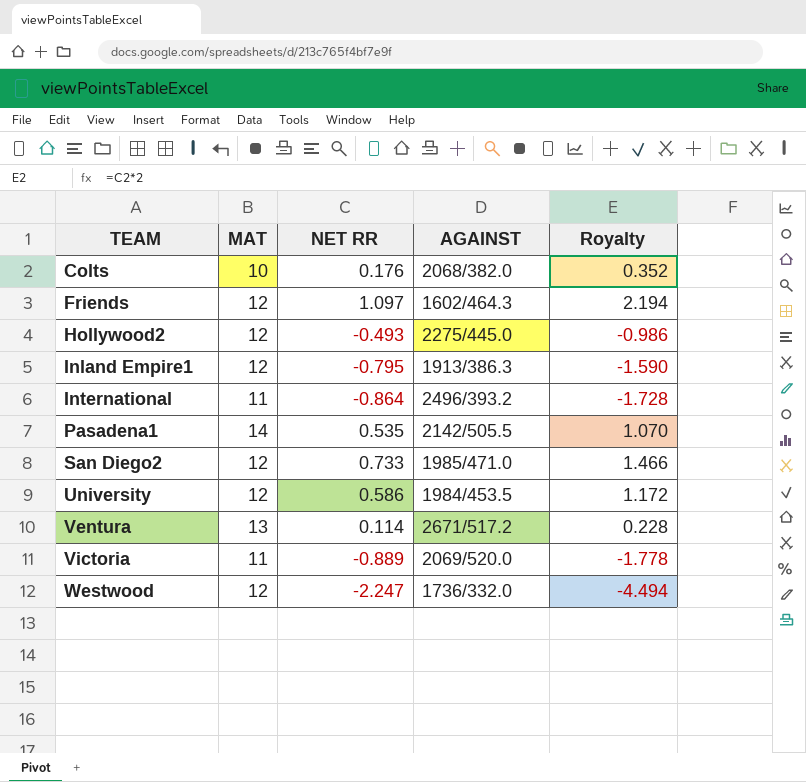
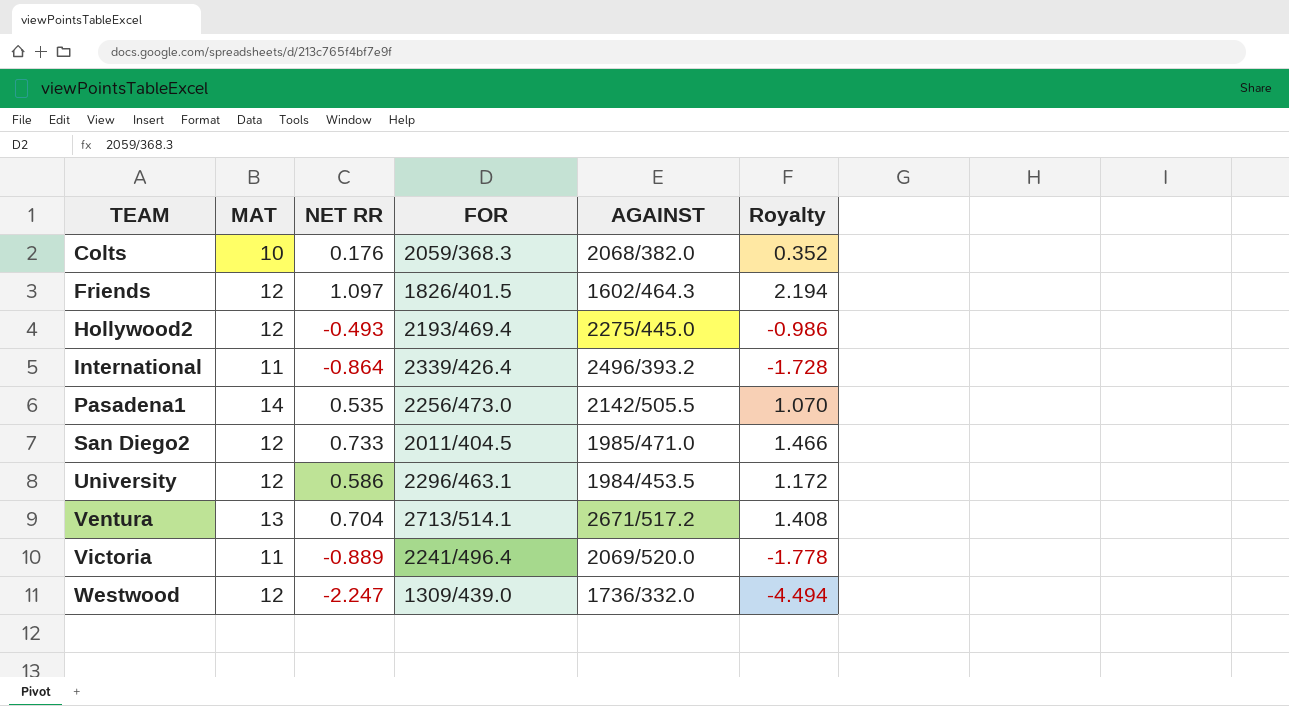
column FOR | position: none -> 4
row Inland Empire1: 12 | -0.795 | 1913/386.3 | -1.590 -> none
Ventura | NET RR: 0.114 -> 0.704
Ventura | Royalty: 0.228 -> 1.408

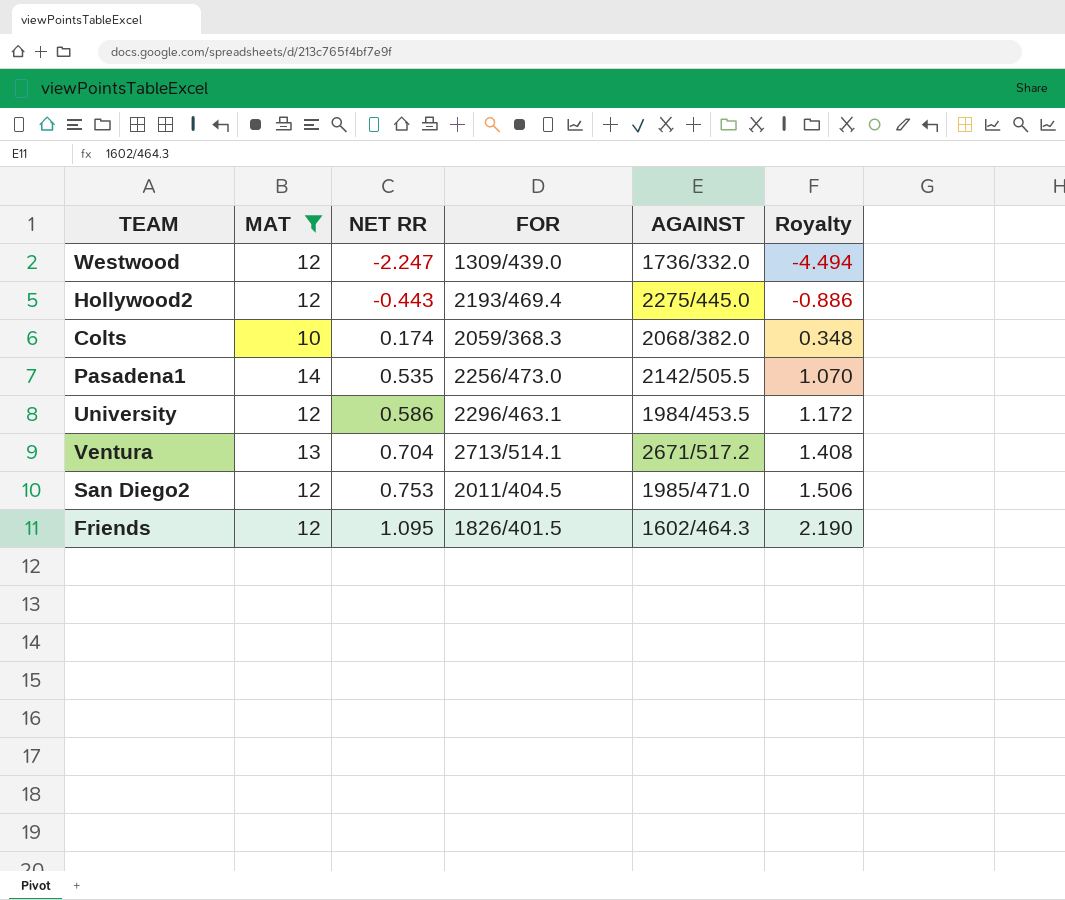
filter: none -> MAT != 11
row order: TEAM ascending -> NET RR ascending
Hollywood2 | NET RR: -0.493 -> -0.443
Hollywood2 | Royalty: -0.986 -> -0.886
Colts | NET RR: 0.176 -> 0.174
Colts | Royalty: 0.352 -> 0.348
San Diego2 | NET RR: 0.733 -> 0.753
San Diego2 | Royalty: 1.466 -> 1.506
Friends | NET RR: 1.097 -> 1.095
Friends | Royalty: 2.194 -> 2.190

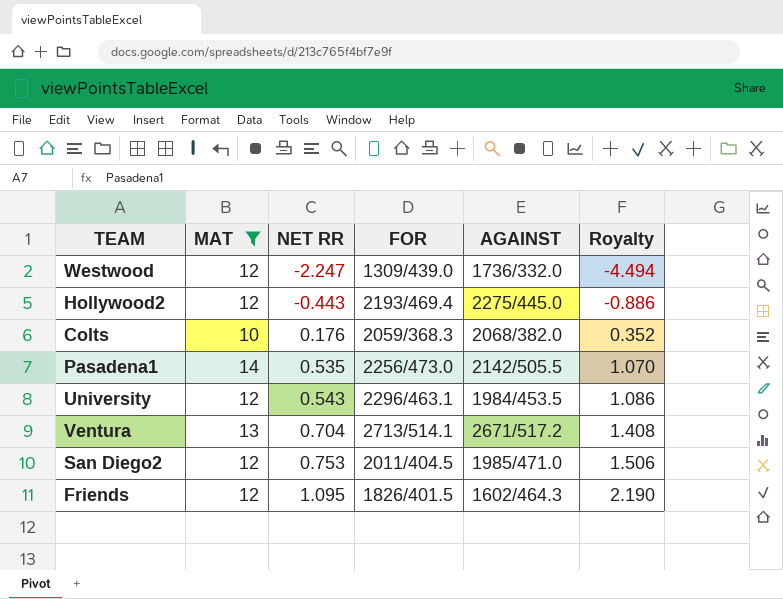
Colts | NET RR: 0.174 -> 0.176
Colts | Royalty: 0.348 -> 0.352
University | NET RR: 0.586 -> 0.543
University | Royalty: 1.172 -> 1.086

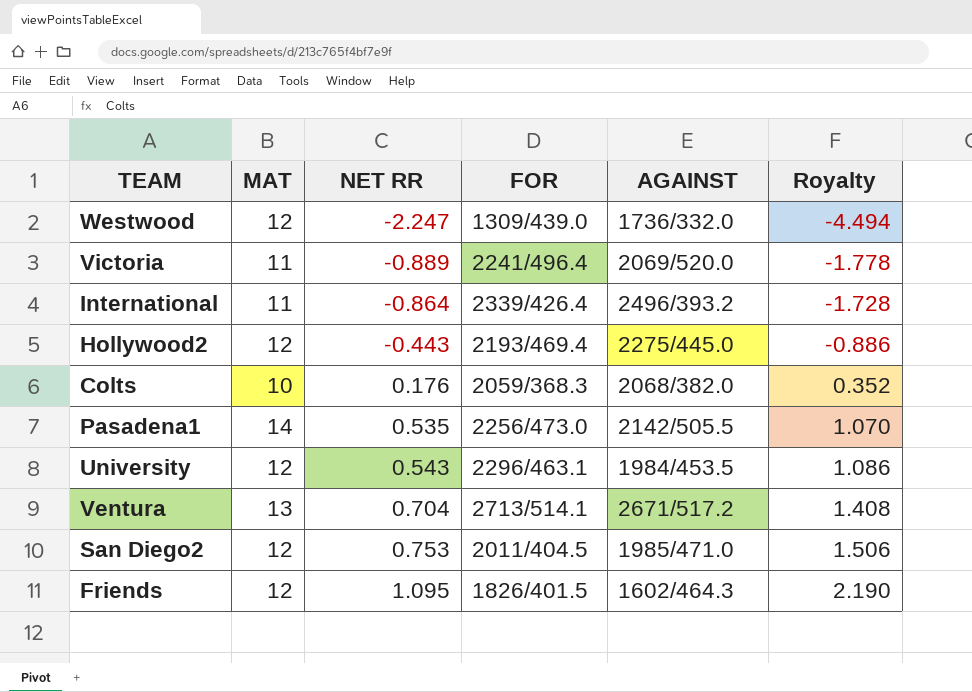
filter: MAT != 11 -> none

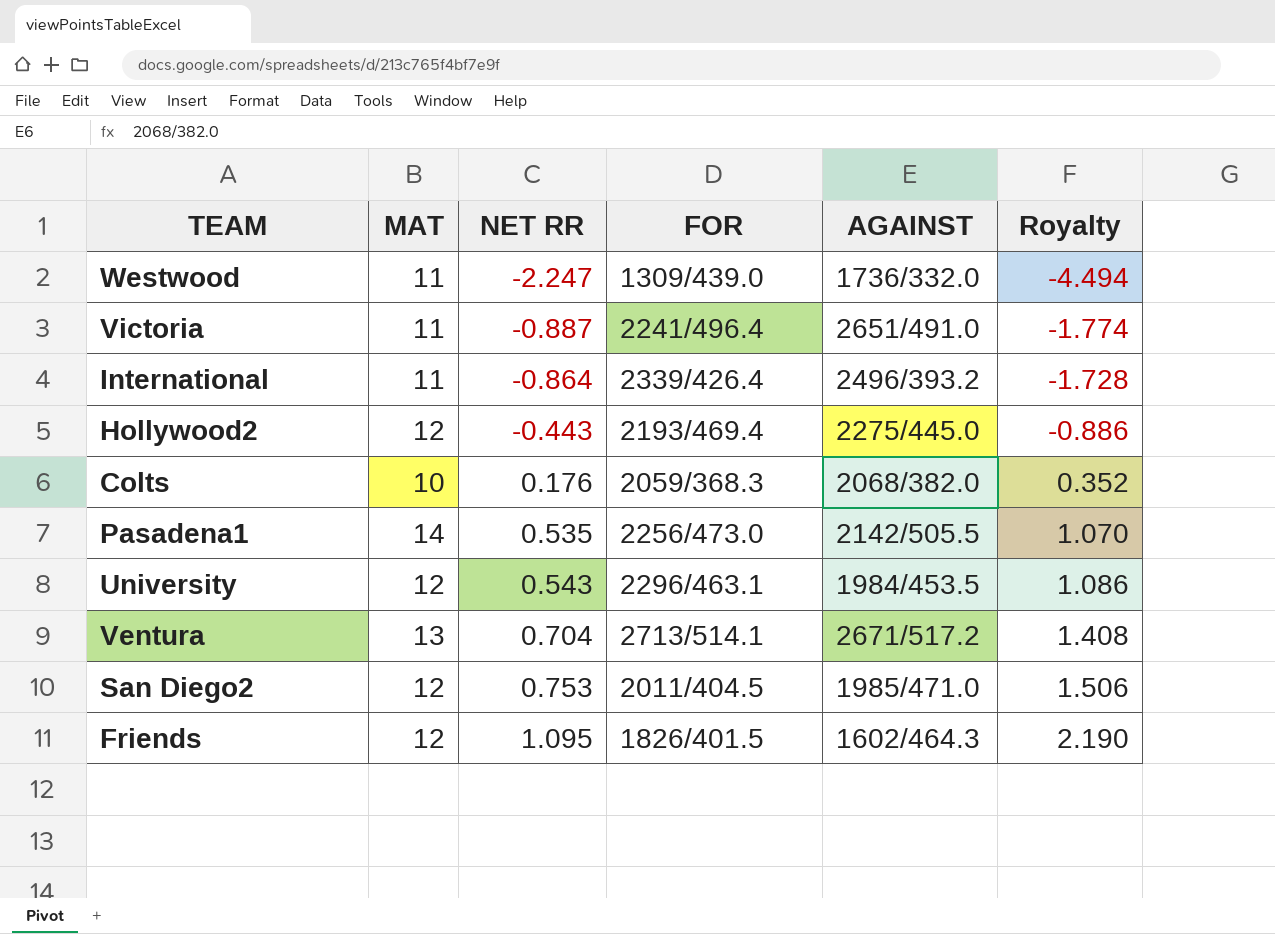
Westwood | MAT: 12 -> 11
Victoria | NET RR: -0.889 -> -0.887
Victoria | AGAINST: 2069/520.0 -> 2651/491.0
Victoria | Royalty: -1.778 -> -1.774

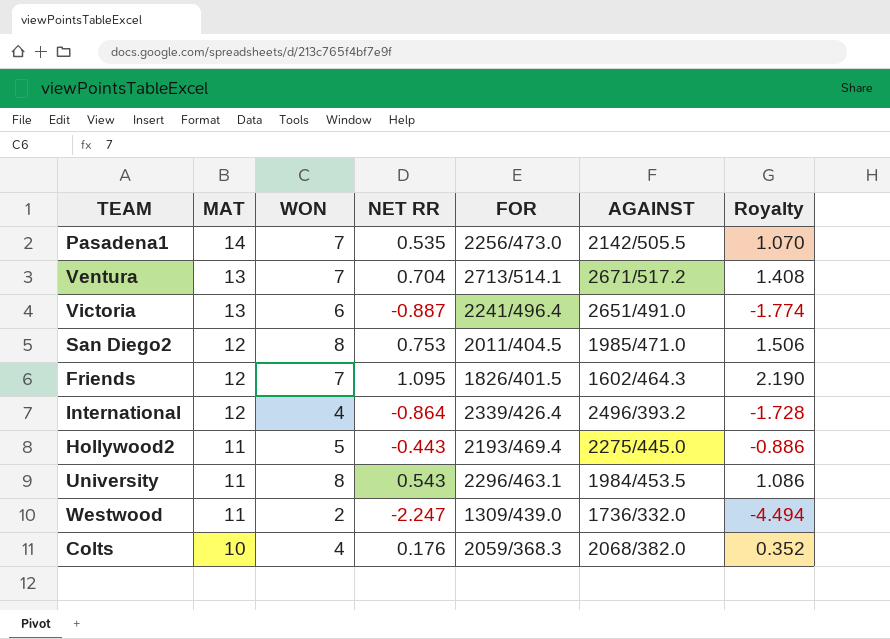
row order: NET RR ascending -> MAT descending
column WON | position: none -> 3
Victoria | MAT: 11 -> 13
International | MAT: 11 -> 12
Hollywood2 | MAT: 12 -> 11
University | MAT: 12 -> 11

